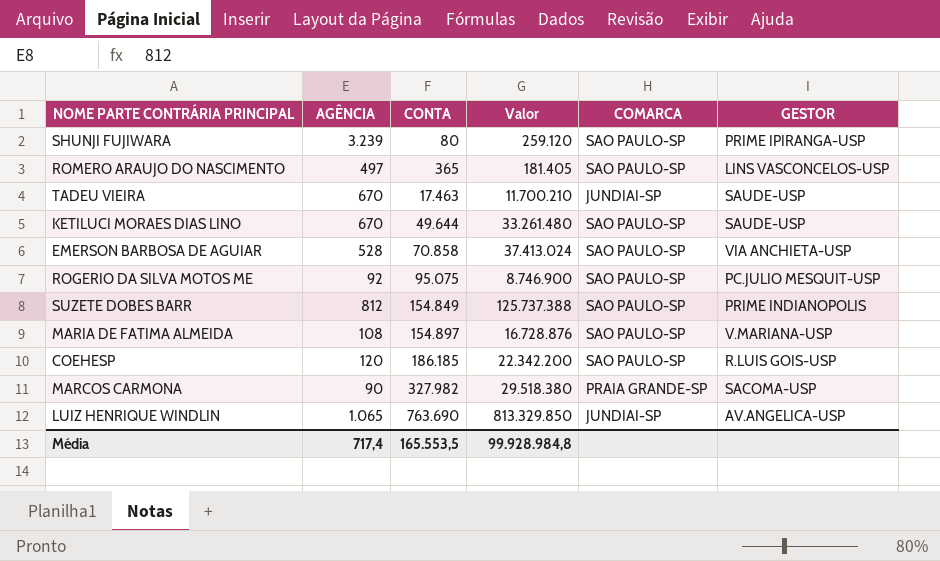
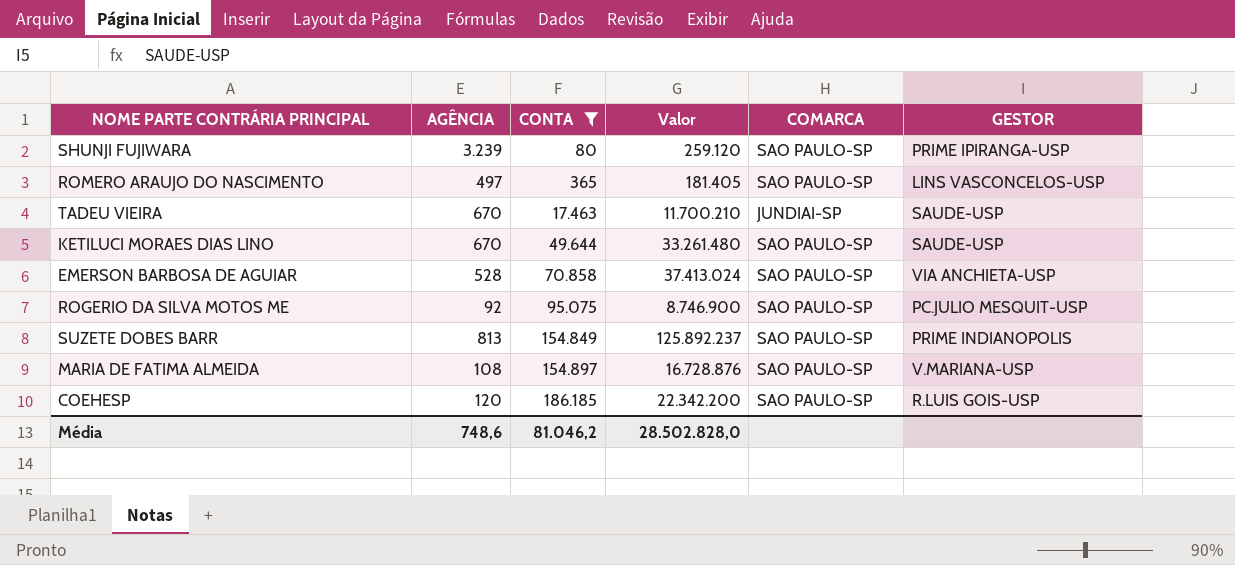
filter: none -> CONTA <= 186.185
SUZETE DOBES BARR | AGÊNCIA: 812 -> 813
SUZETE DOBES BARR | Valor: 125.737.388 -> 125.892.237
Média | AGÊNCIA: 717,4 -> 748,6
Média | CONTA: 165.553,5 -> 81.046,2
Média | Valor: 99.928.984,8 -> 28.502.828,0

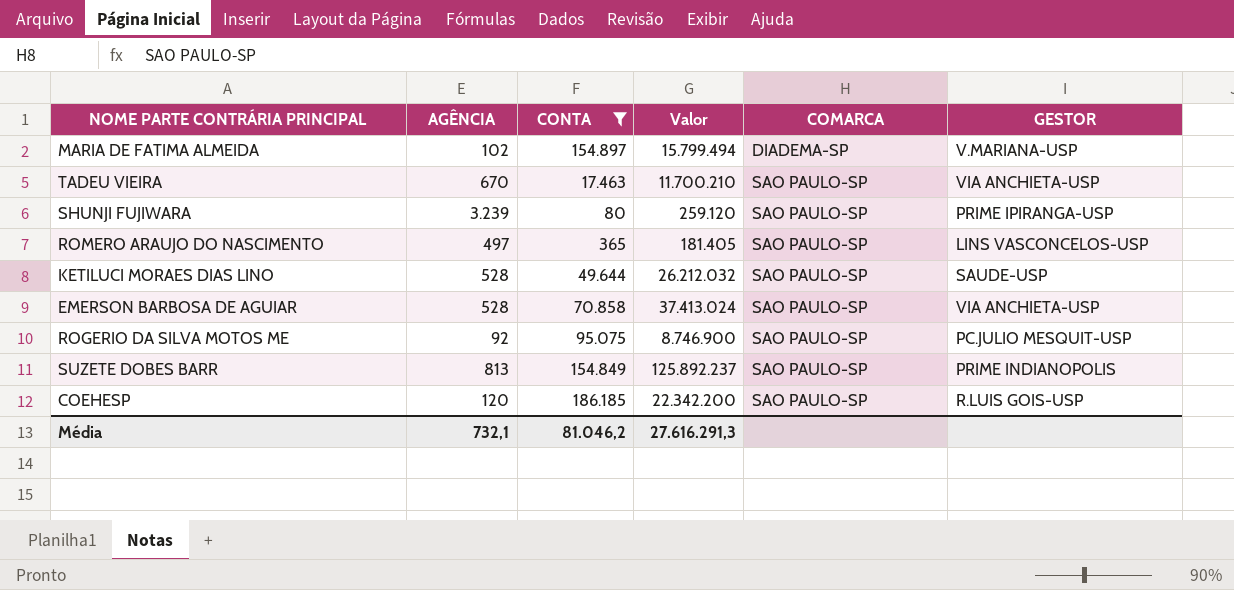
row order: CONTA ascending -> COMARCA ascending
MARIA DE FATIMA ALMEIDA | AGÊNCIA: 108 -> 102
MARIA DE FATIMA ALMEIDA | Valor: 16.728.876 -> 15.799.494
MARIA DE FATIMA ALMEIDA | COMARCA: SAO PAULO-SP -> DIADEMA-SP
TADEU VIEIRA | COMARCA: JUNDIAI-SP -> SAO PAULO-SP
TADEU VIEIRA | GESTOR: SAUDE-USP -> VIA ANCHIETA-USP
KETILUCI MORAES DIAS LINO | AGÊNCIA: 670 -> 528
KETILUCI MORAES DIAS LINO | Valor: 33.261.480 -> 26.212.032
Média | AGÊNCIA: 748,6 -> 732,1
Média | Valor: 28.502.828,0 -> 27.616.291,3

